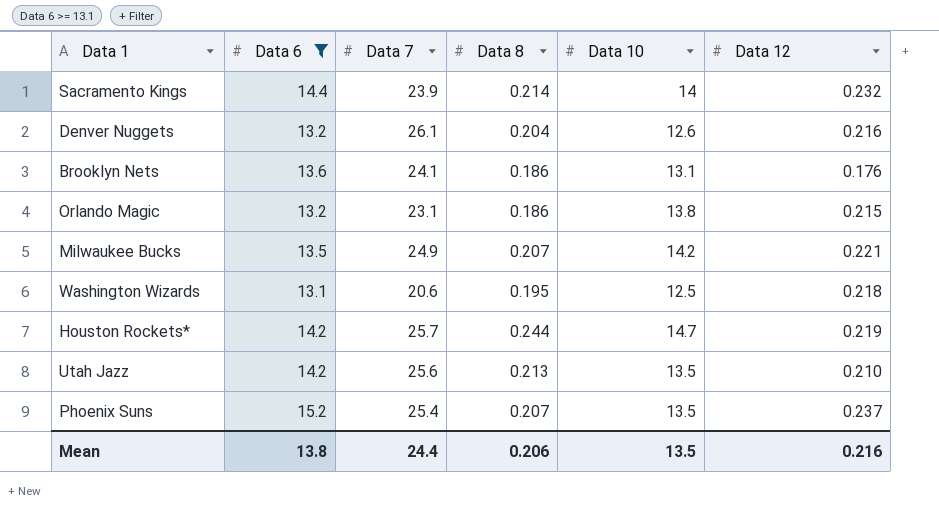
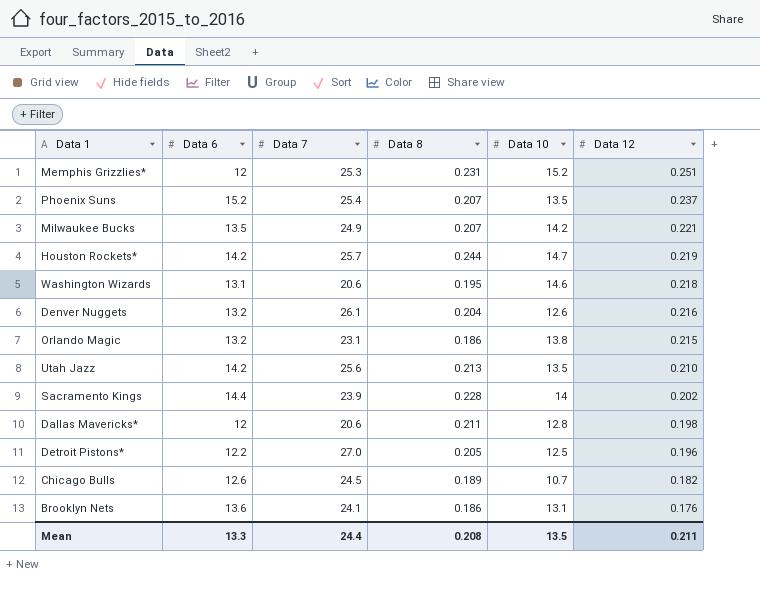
filter: Data 6 >= 13.1 -> none
row order: none -> Data 12 descending
Washington Wizards | Data 10: 12.5 -> 14.6
Sacramento Kings | Data 8: 0.214 -> 0.228
Sacramento Kings | Data 12: 0.232 -> 0.202
Mean | Data 6: 13.8 -> 13.3
Mean | Data 8: 0.206 -> 0.208
Mean | Data 12: 0.216 -> 0.211

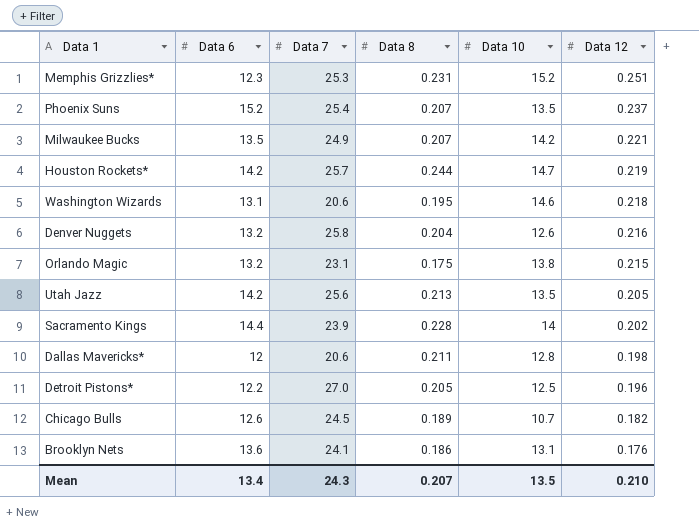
Memphis Grizzlies* | Data 6: 12 -> 12.3
Denver Nuggets | Data 7: 26.1 -> 25.8
Orlando Magic | Data 8: 0.186 -> 0.175
Utah Jazz | Data 12: 0.210 -> 0.205
Mean | Data 6: 13.3 -> 13.4
Mean | Data 7: 24.4 -> 24.3
Mean | Data 8: 0.208 -> 0.207
Mean | Data 12: 0.211 -> 0.210

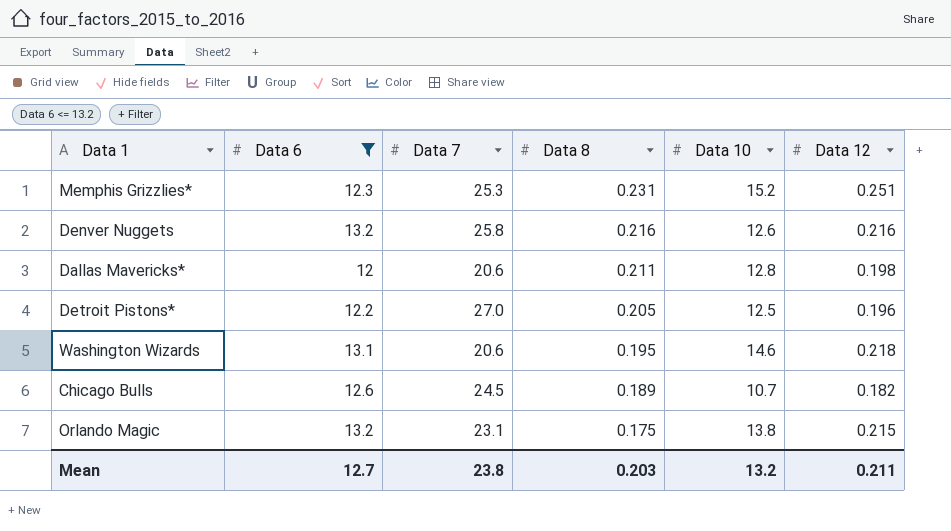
filter: none -> Data 6 <= 13.2
row order: Data 12 descending -> Data 8 descending
Denver Nuggets | Data 8: 0.204 -> 0.216
Mean | Data 6: 13.4 -> 12.7
Mean | Data 7: 24.3 -> 23.8
Mean | Data 8: 0.207 -> 0.203
Mean | Data 10: 13.5 -> 13.2
Mean | Data 12: 0.210 -> 0.211

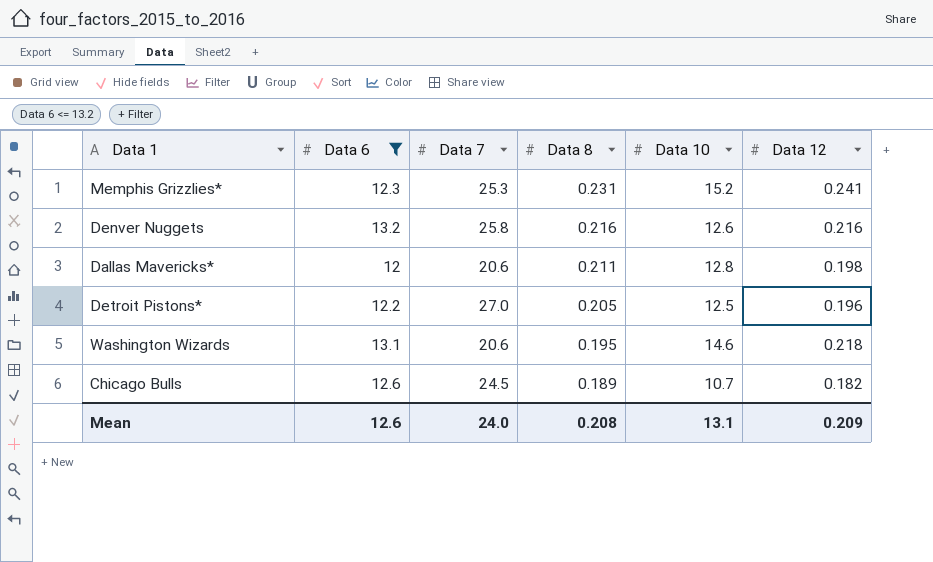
row Orlando Magic: 13.2 | 23.1 | 0.175 | 13.8 | 0.215 -> none
Memphis Grizzlies* | Data 12: 0.251 -> 0.241
Mean | Data 6: 12.7 -> 12.6
Mean | Data 7: 23.8 -> 24.0
Mean | Data 8: 0.203 -> 0.208
Mean | Data 10: 13.2 -> 13.1
Mean | Data 12: 0.211 -> 0.209

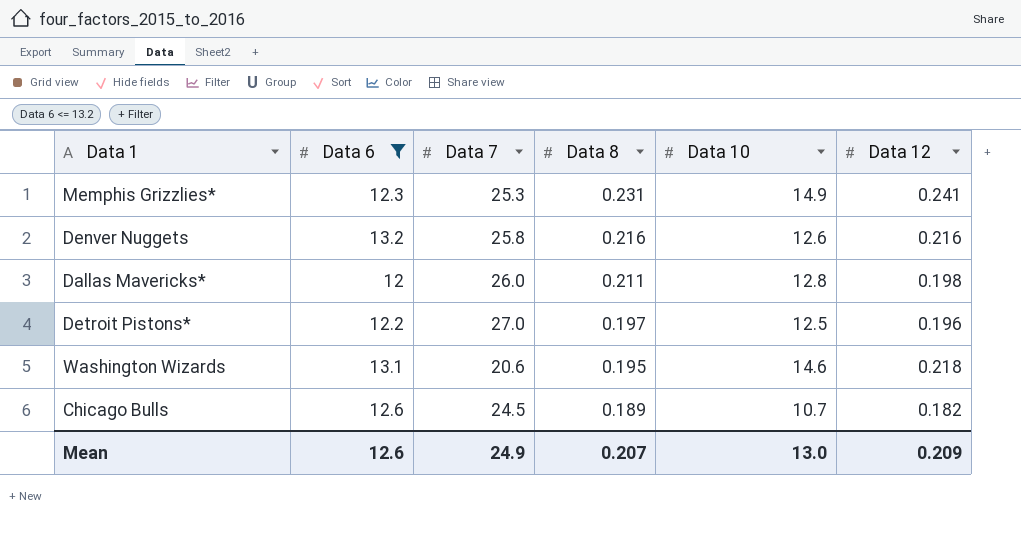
Memphis Grizzlies* | Data 10: 15.2 -> 14.9
Dallas Mavericks* | Data 7: 20.6 -> 26.0
Detroit Pistons* | Data 8: 0.205 -> 0.197
Mean | Data 7: 24.0 -> 24.9
Mean | Data 8: 0.208 -> 0.207
Mean | Data 10: 13.1 -> 13.0

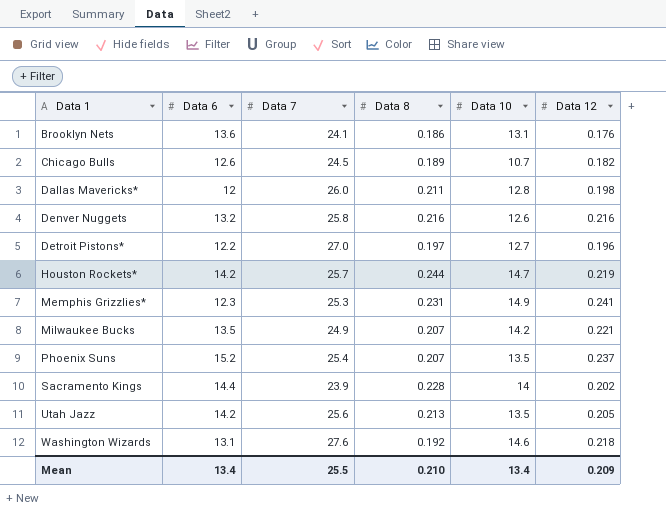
filter: Data 6 <= 13.2 -> none
row order: Data 8 descending -> Data 1 ascending
Detroit Pistons* | Data 10: 12.5 -> 12.7
Washington Wizards | Data 7: 20.6 -> 27.6
Washington Wizards | Data 8: 0.195 -> 0.192
Mean | Data 6: 12.6 -> 13.4
Mean | Data 7: 24.9 -> 25.5
Mean | Data 8: 0.207 -> 0.210
Mean | Data 10: 13.0 -> 13.4

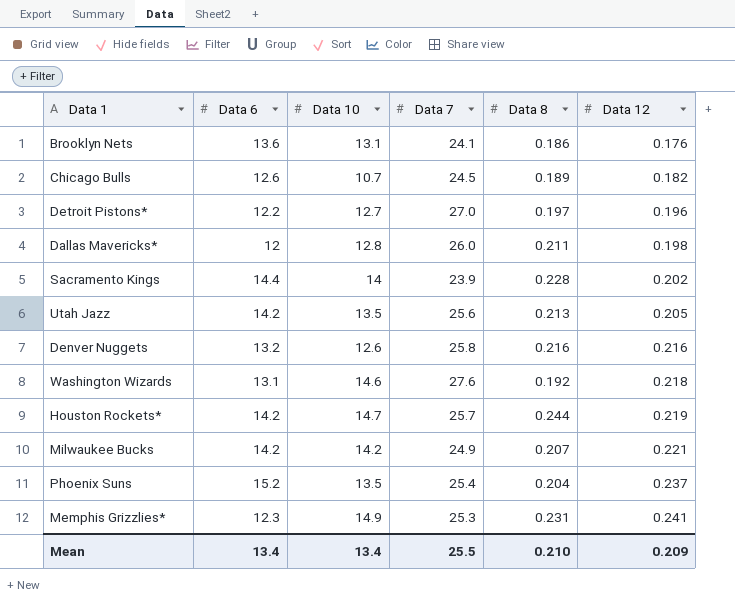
row order: Data 1 ascending -> Data 12 ascending
column Data 10 | position: 5 -> 3
Milwaukee Bucks | Data 6: 13.5 -> 14.2
Phoenix Suns | Data 8: 0.207 -> 0.204

